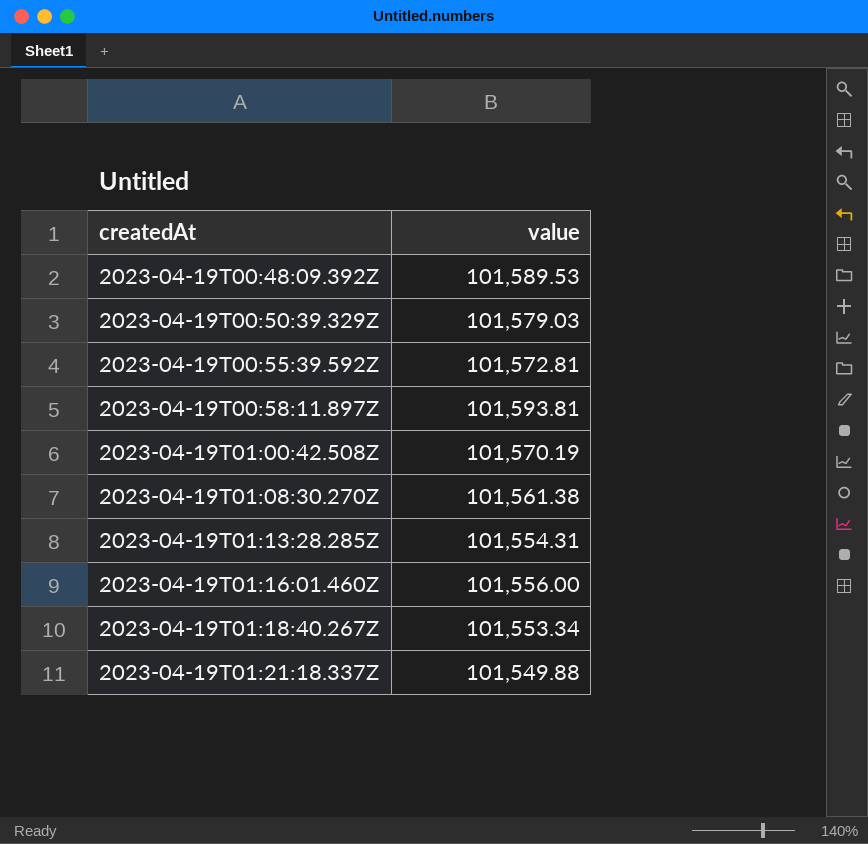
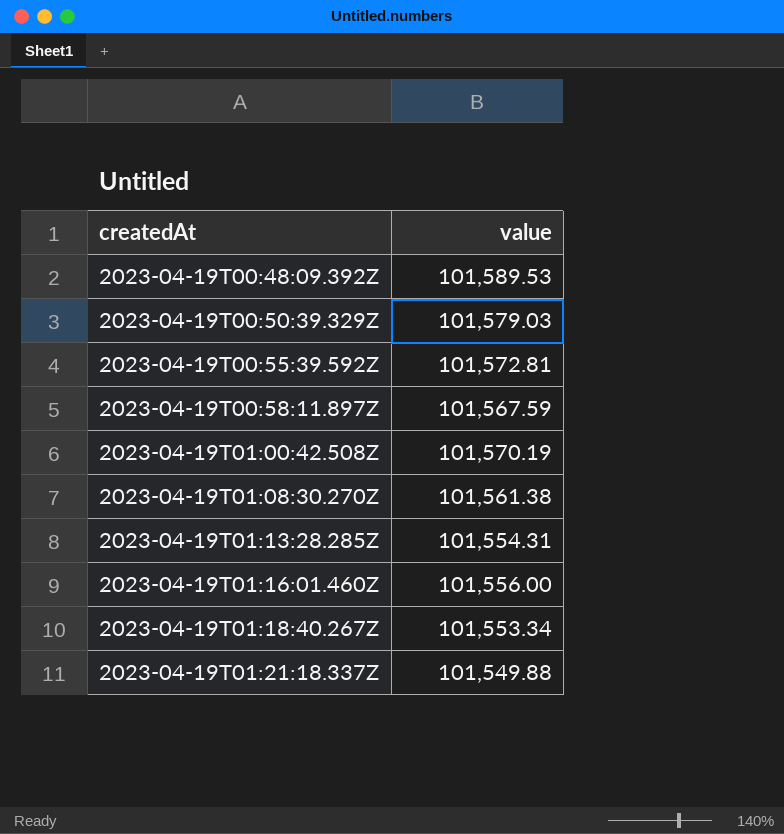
2023-04-19T00:58:11.897Z | value: 101,593.81 -> 101,567.59

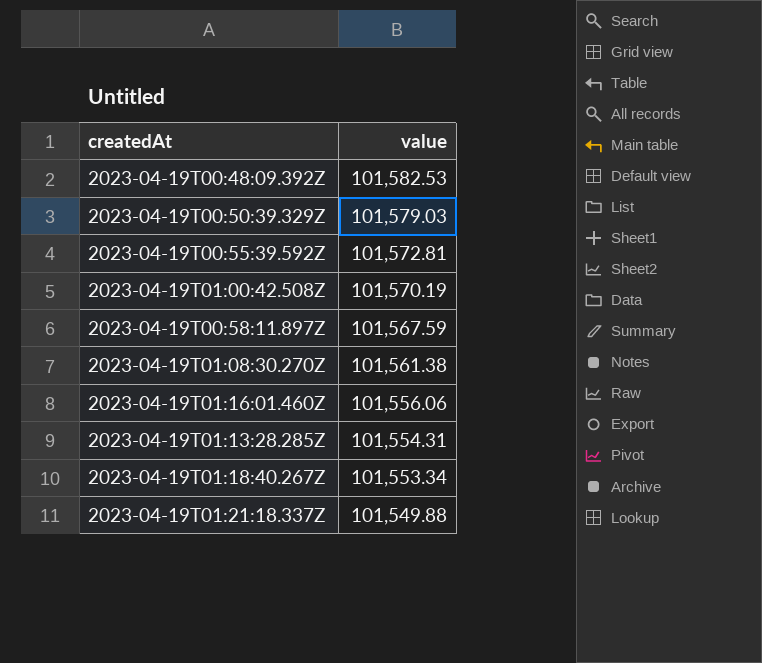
row order: createdAt ascending -> value descending
2023-04-19T00:48:09.392Z | value: 101,589.53 -> 101,582.53
2023-04-19T01:16:01.460Z | value: 101,556.00 -> 101,556.06

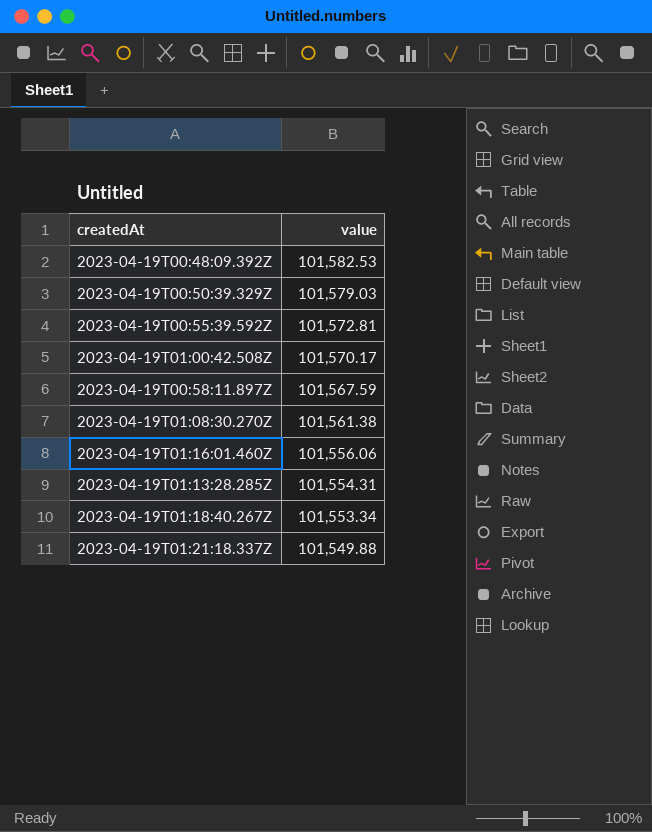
2023-04-19T01:00:42.508Z | value: 101,570.19 -> 101,570.17

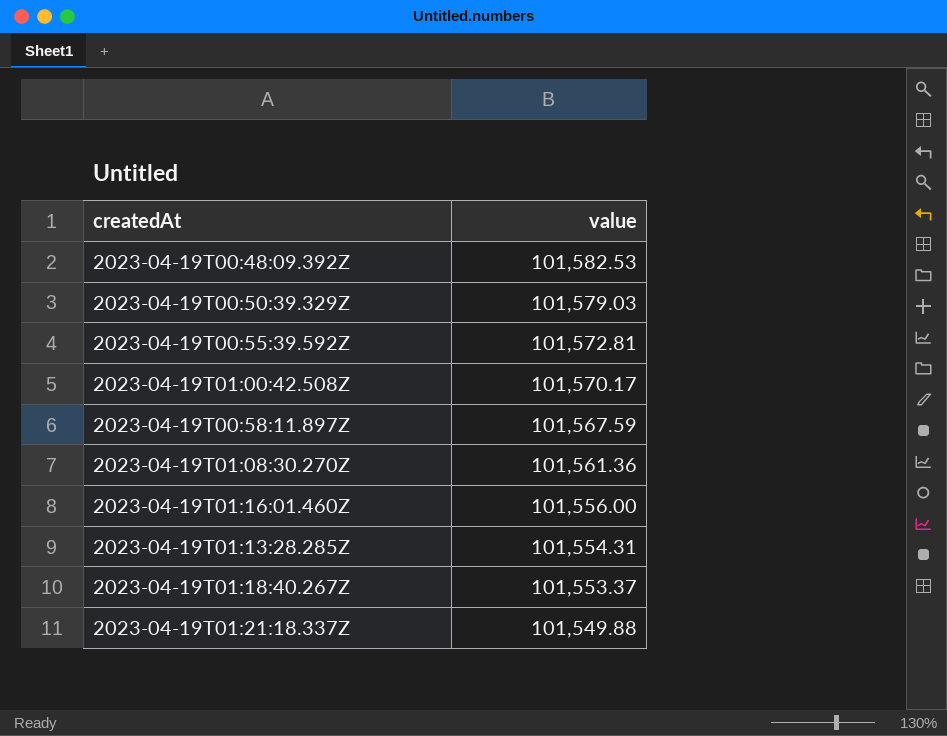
2023-04-19T01:08:30.270Z | value: 101,561.38 -> 101,561.36
2023-04-19T01:16:01.460Z | value: 101,556.06 -> 101,556.00
2023-04-19T01:18:40.267Z | value: 101,553.34 -> 101,553.37

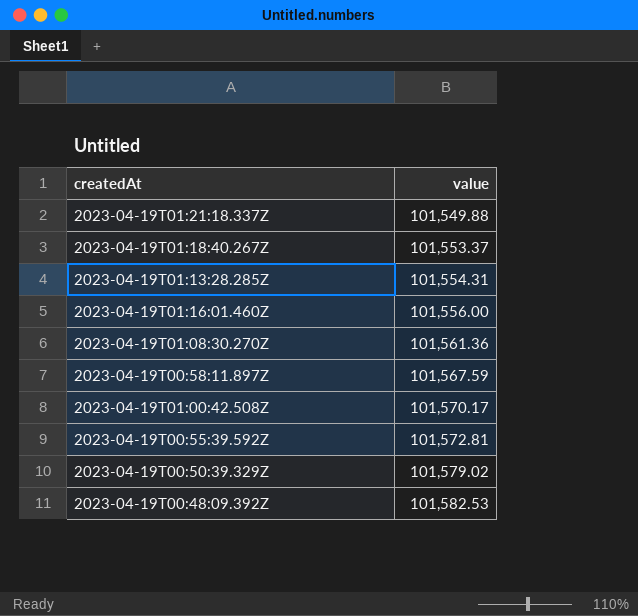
row order: value descending -> value ascending
2023-04-19T00:50:39.329Z | value: 101,579.03 -> 101,579.02

